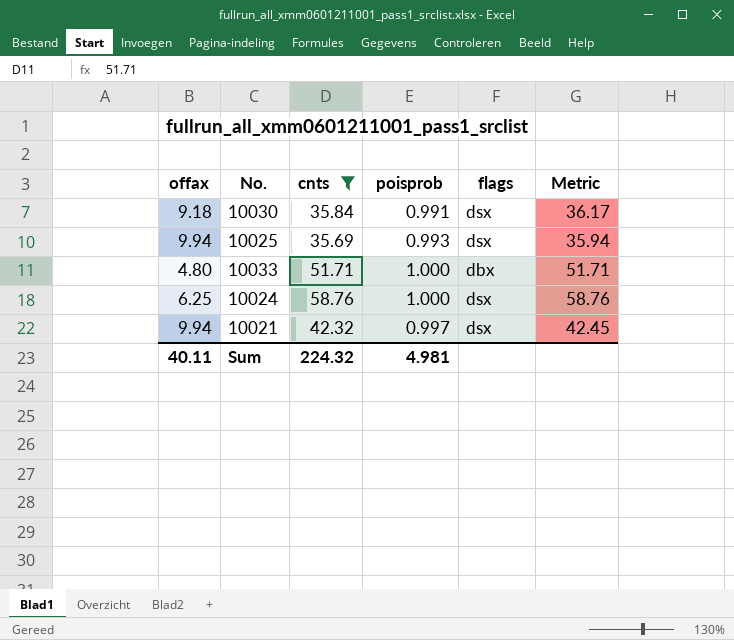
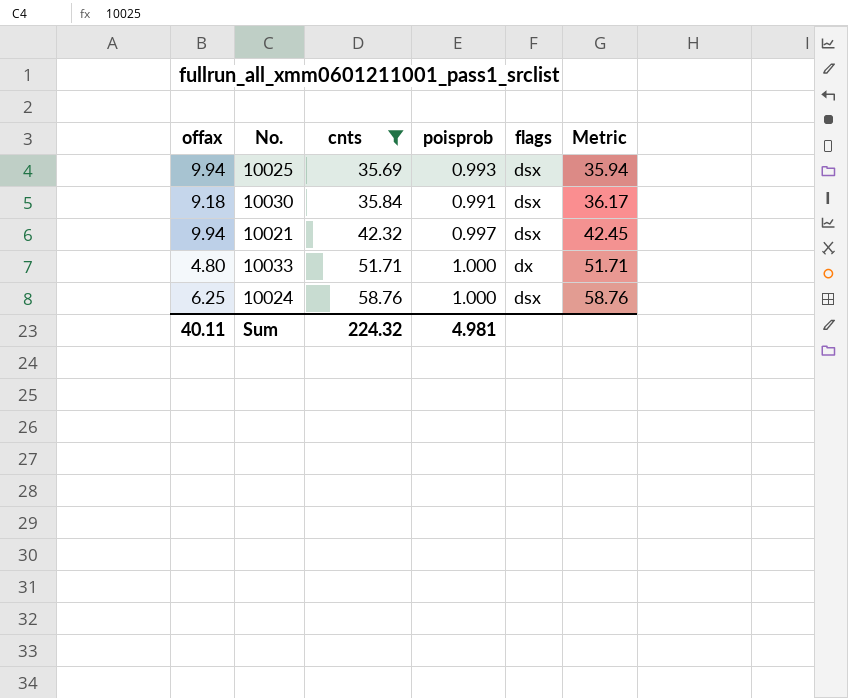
row order: none -> cnts ascending
10033 | flags: dbx -> dx

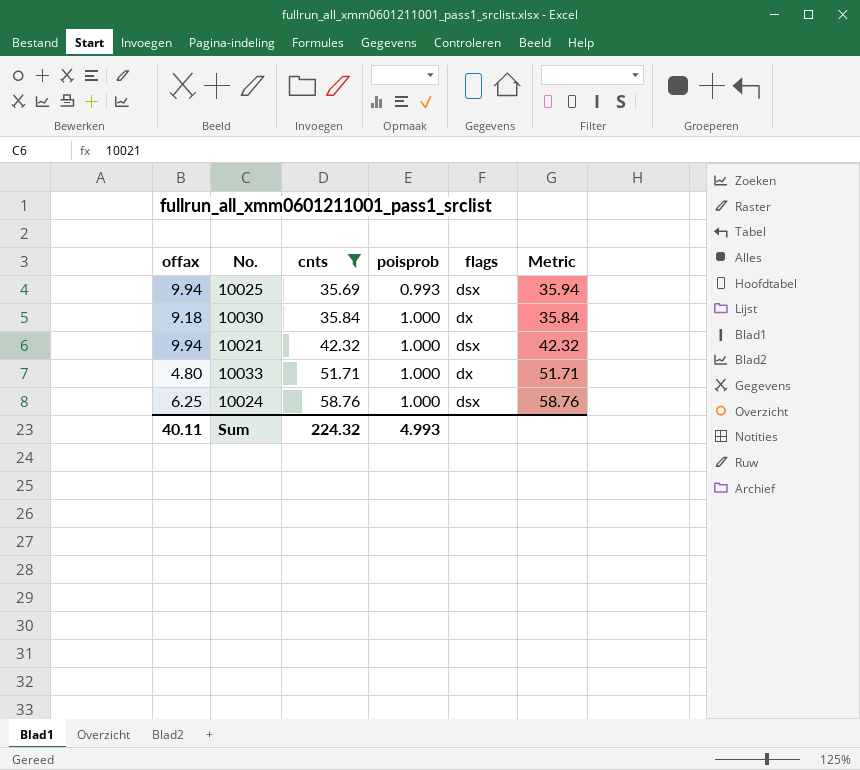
10030 | poisprob: 0.991 -> 1.000
10030 | flags: dsx -> dx
10030 | Metric: 36.17 -> 35.84
10021 | poisprob: 0.997 -> 1.000
10021 | Metric: 42.45 -> 42.32
Sum | poisprob: 4.981 -> 4.993

